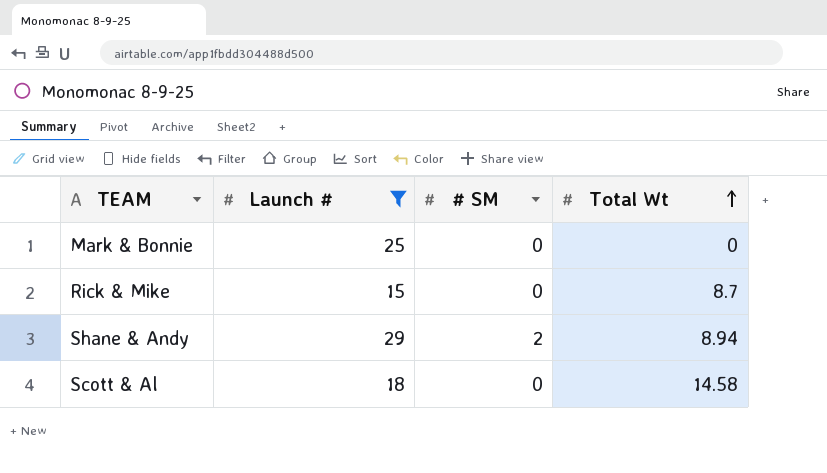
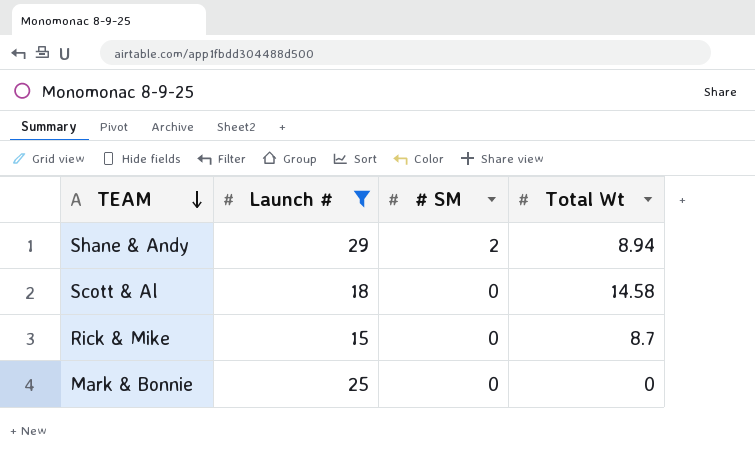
row order: Total Wt ascending -> TEAM descending

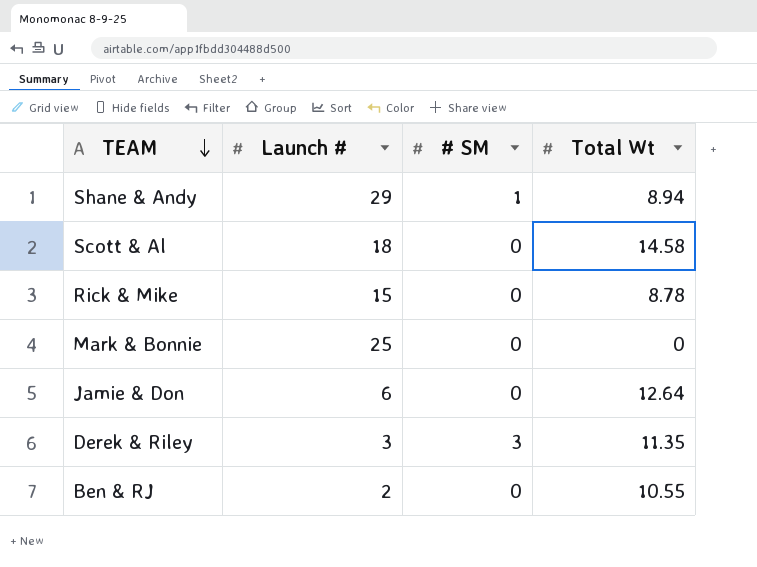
filter: Launch # >= 15 -> none
Shane & Andy | # SM: 2 -> 1
Rick & Mike | Total Wt: 8.7 -> 8.78

